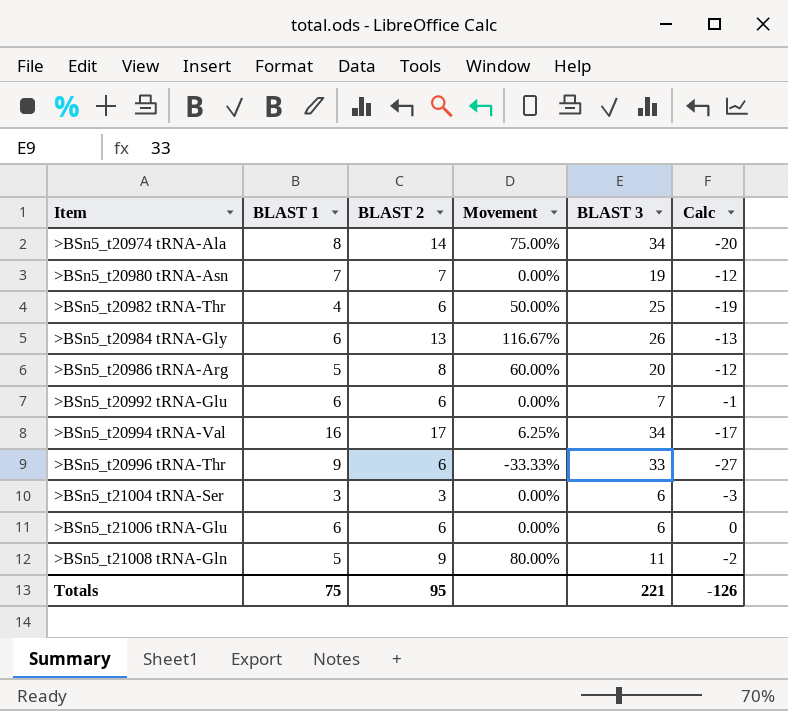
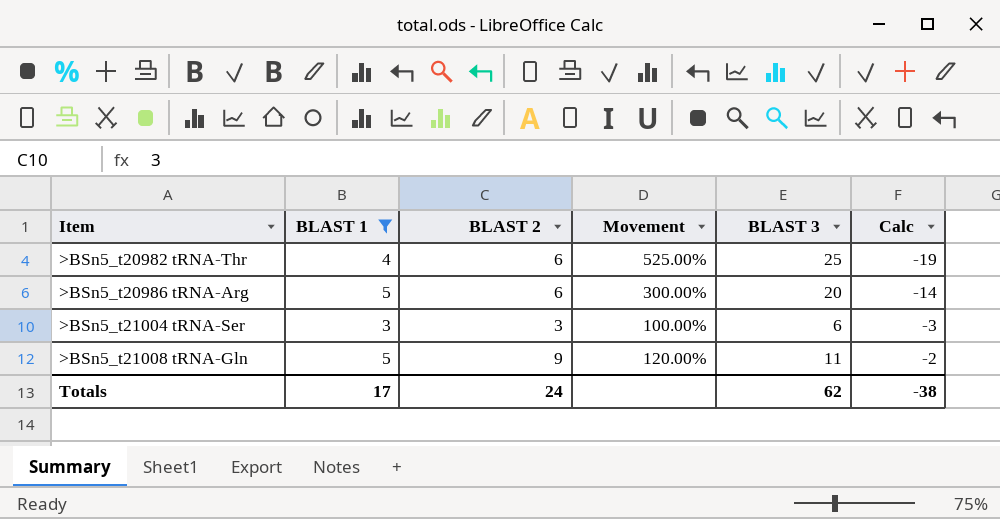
filter: none -> BLAST 1 <= 5
column Movement | formula: ([BLAST 2] - [BLAST 1]) / [BLAST 1] -> ([BLAST 3] - [BLAST 1]) / [BLAST 1]
>BSn5_t20986 tRNA-Arg | BLAST 2: 8 -> 6
>BSn5_t20986 tRNA-Arg | Calc: -12 -> -14
Totals | BLAST 1: 75 -> 17
Totals | BLAST 2: 95 -> 24
Totals | BLAST 3: 221 -> 62
Totals | Calc: -126 -> -38

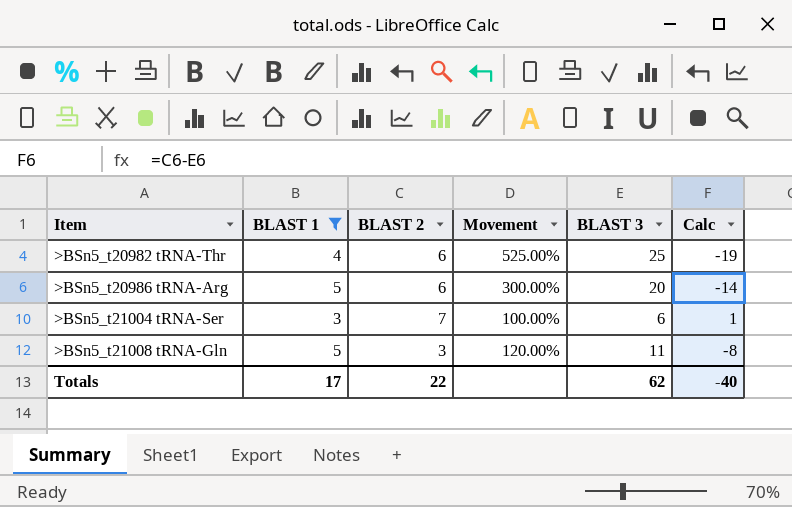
>BSn5_t21004 tRNA-Ser | BLAST 2: 3 -> 7
>BSn5_t21004 tRNA-Ser | Calc: -3 -> 1
>BSn5_t21008 tRNA-Gln | BLAST 2: 9 -> 3
>BSn5_t21008 tRNA-Gln | Calc: -2 -> -8
Totals | BLAST 2: 24 -> 22
Totals | Calc: -38 -> -40

